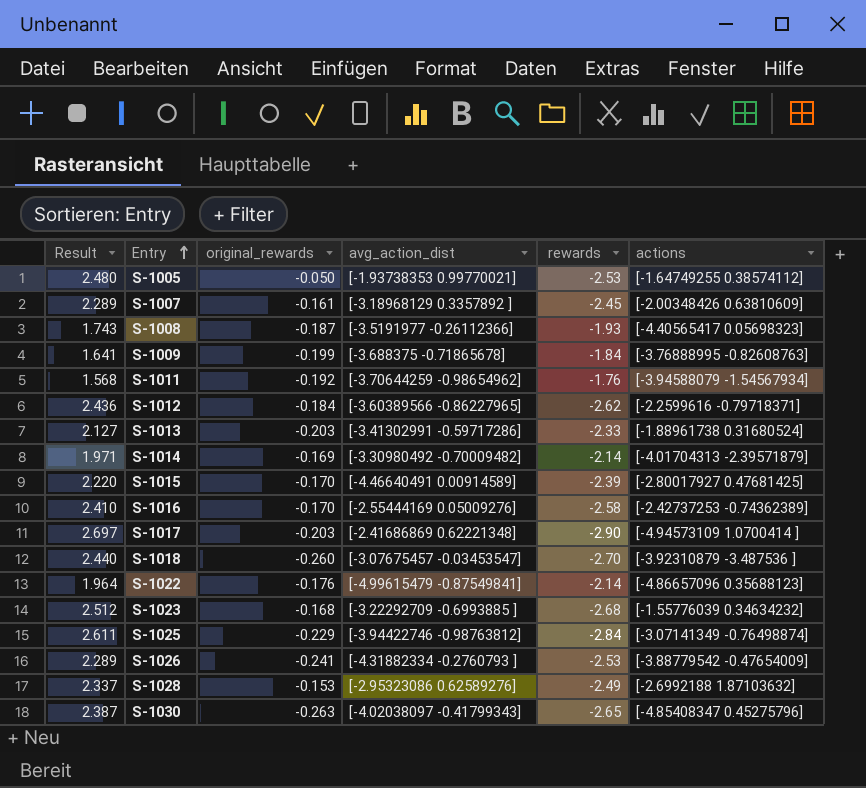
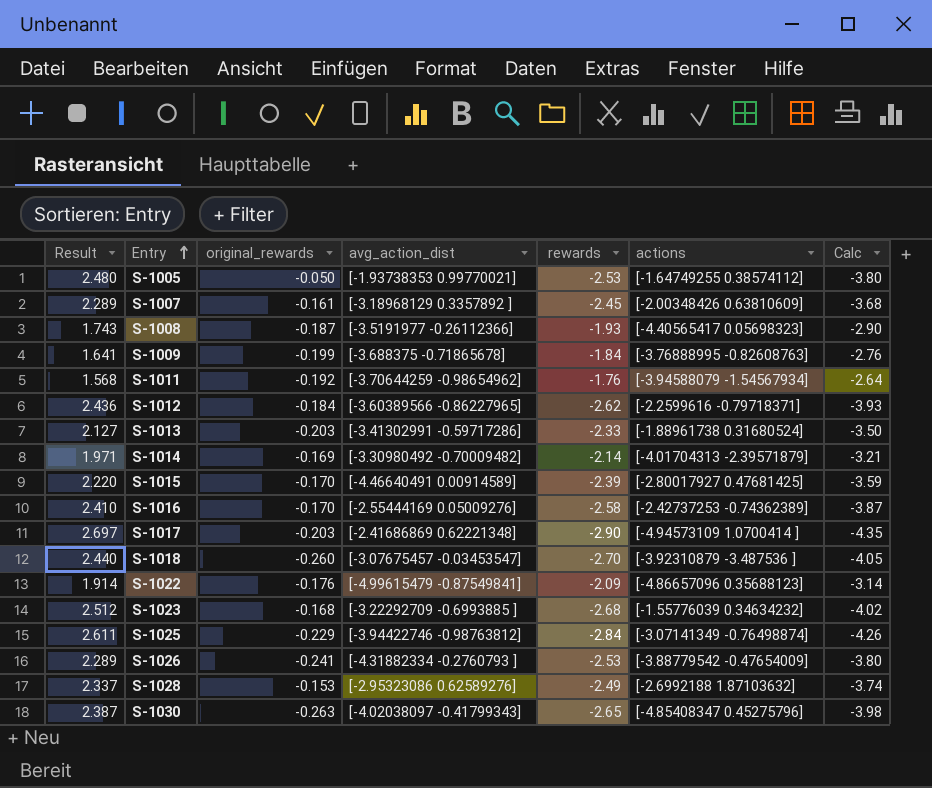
column Calc | formula: none -> [rewards] * 1.5
S-1022 | Result: 1.964 -> 1.914
S-1022 | rewards: -2.14 -> -2.09

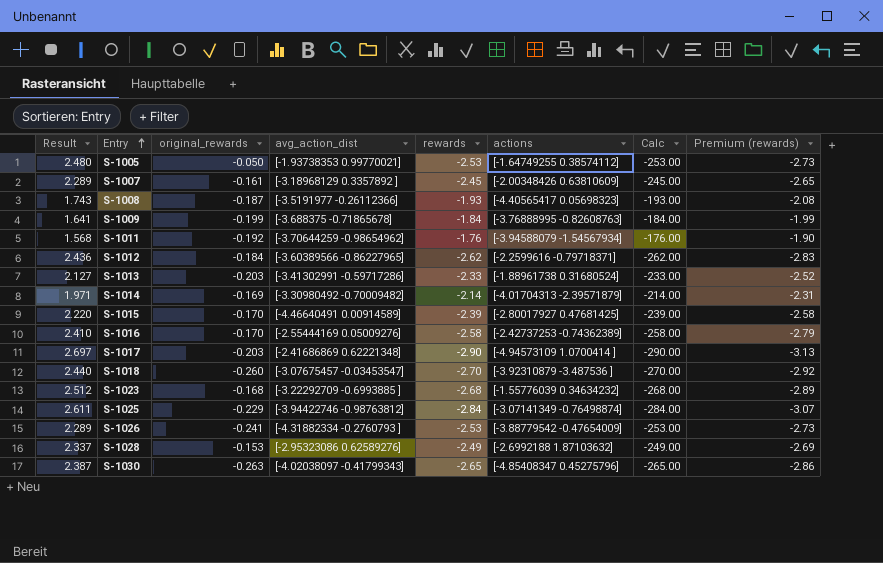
column Calc | formula: [rewards] * 1.5 -> [rewards] * 100
column Premium (rewards) | formula: none -> [rewards] * 1.08
row S-1022: 1.914 | -0.176 | [-4.99615479 -0.87549841] | -2.09 | [-4.86657096 0.35688123] | -3.14 -> none

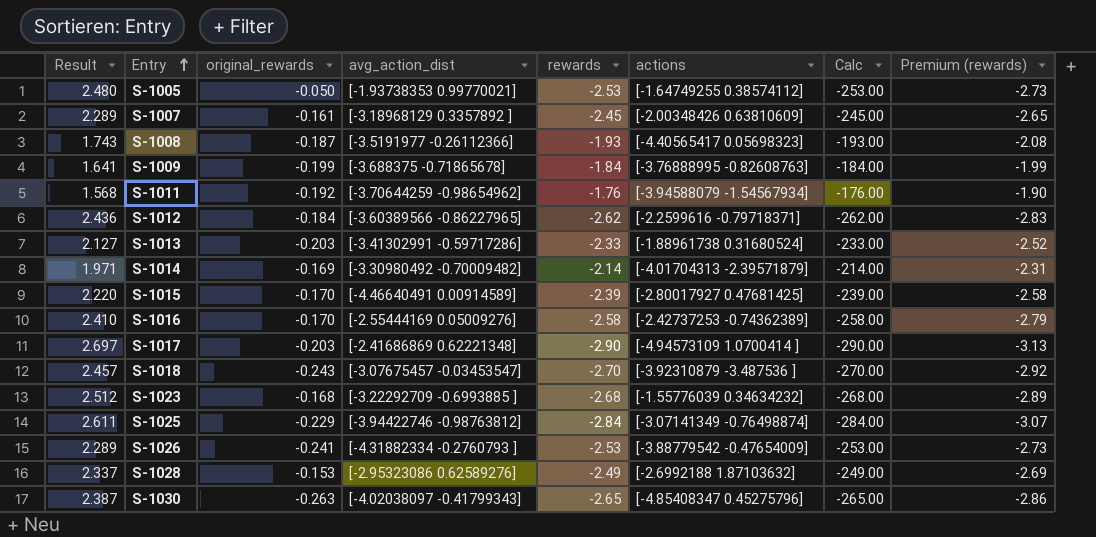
S-1018 | Result: 2.440 -> 2.457
S-1018 | original_rewards: -0.260 -> -0.243

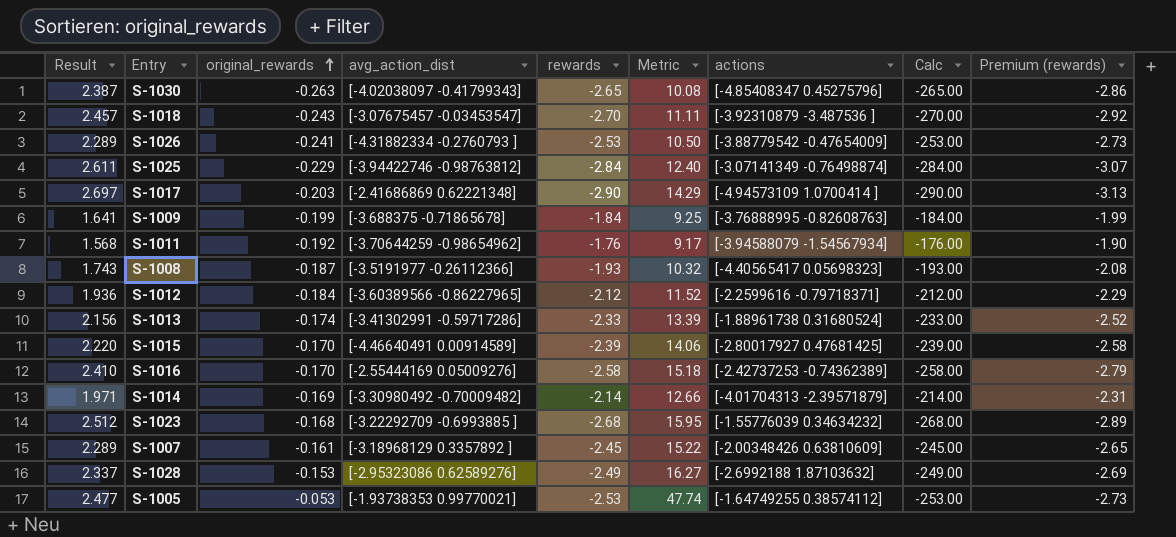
row order: Entry ascending -> original_rewards ascending
column Metric | formula: none -> [rewards] / [original_rewards]
S-1012 | Result: 2.436 -> 1.936
S-1012 | rewards: -2.62 -> -2.12
S-1012 | Calc: -262.00 -> -212.00
S-1012 | Premium (rewards): -2.83 -> -2.29
S-1013 | Result: 2.127 -> 2.156
S-1013 | original_rewards: -0.203 -> -0.174
S-1005 | Result: 2.480 -> 2.477
S-1005 | original_rewards: -0.050 -> -0.053

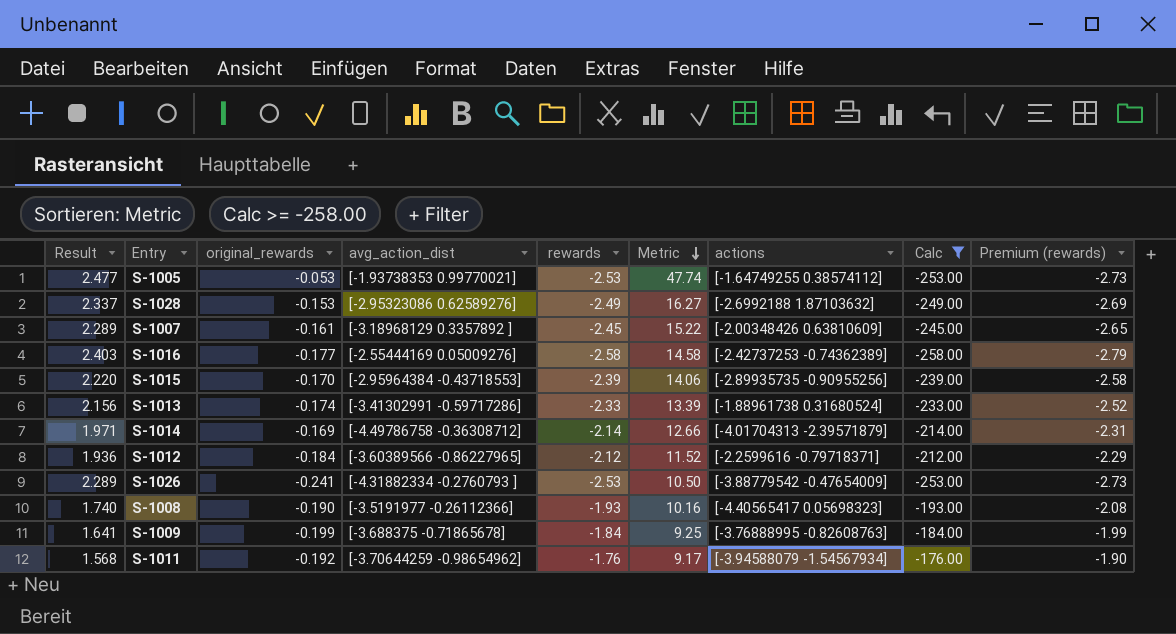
filter: none -> Calc >= -258.00
row order: original_rewards ascending -> Metric descending
S-1016 | Result: 2.410 -> 2.403
S-1016 | original_rewards: -0.170 -> -0.177
S-1016 | Metric: 15.18 -> 14.58
S-1015 | avg_action_dist: [-4.46640491 0.00914589] -> [-2.95964384 -0.43718553]
S-1015 | actions: [-2.80017927 0.47681425] -> [-2.89935735 -0.90955256]
S-1014 | avg_action_dist: [-3.30980492 -0.70009482] -> [-4.49786758 -0.36308712]
S-1008 | Result: 1.743 -> 1.740
S-1008 | original_rewards: -0.187 -> -0.190
S-1008 | Metric: 10.32 -> 10.16

